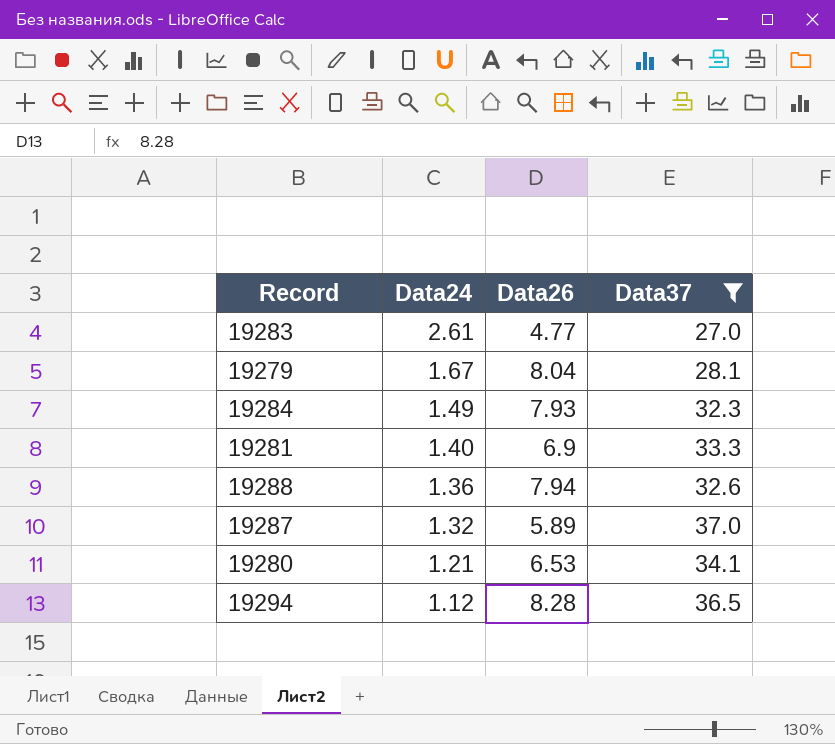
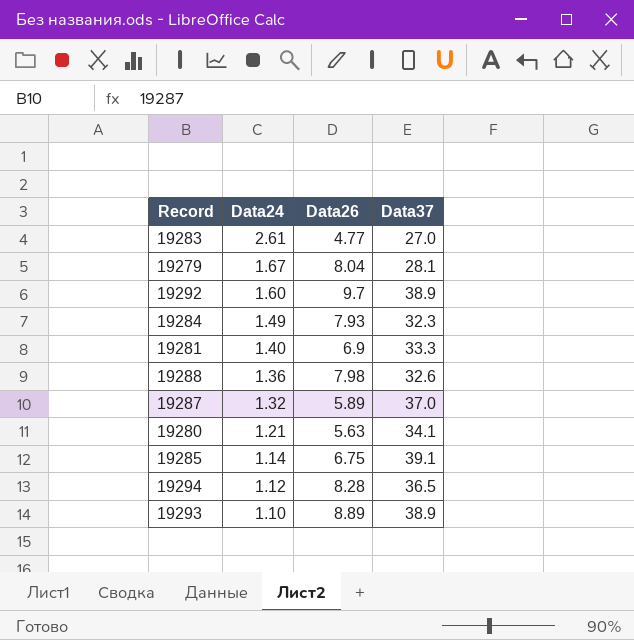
filter: Data37 <= 37.0 -> none
19288 | Data26: 7.94 -> 7.98
19280 | Data26: 6.53 -> 5.63

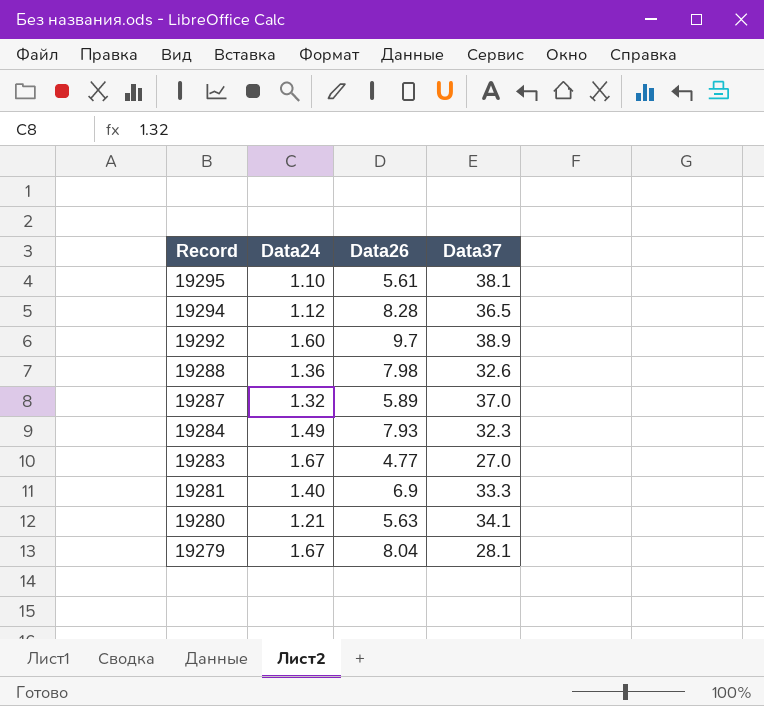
row order: Data24 descending -> Record descending
row 19285: 1.14 | 6.75 | 39.1 -> none
row 19293: 1.10 | 8.89 | 38.9 -> none
row 19295: none -> 1.10 | 5.61 | 38.1
19283 | Data24: 2.61 -> 1.67

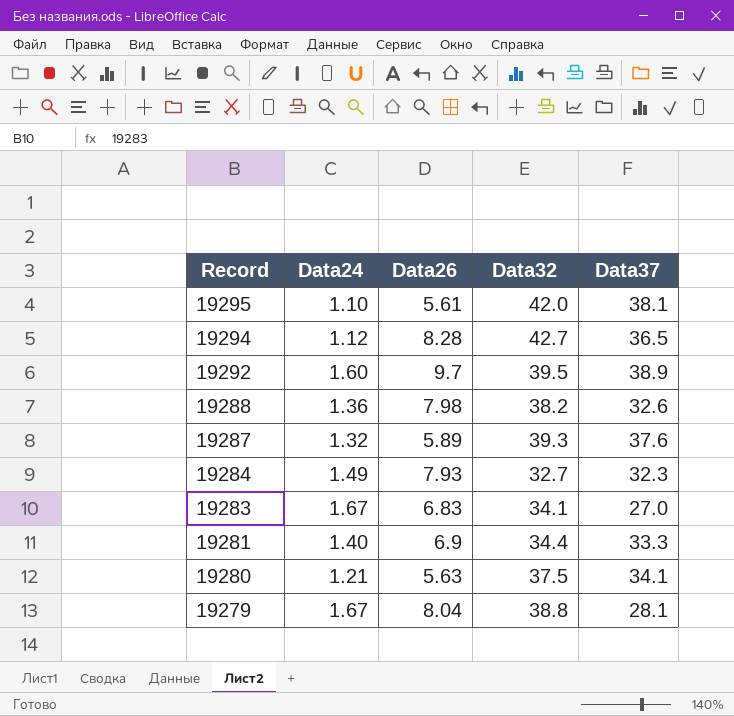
column Data32 | position: none -> 4
19287 | Data37: 37.0 -> 37.6
19283 | Data26: 4.77 -> 6.83

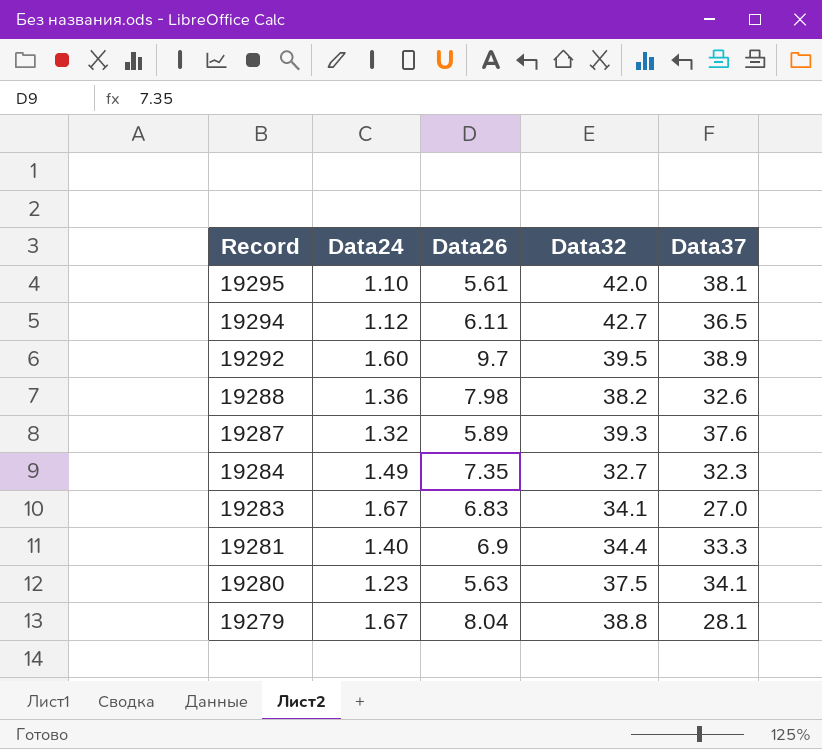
19294 | Data26: 8.28 -> 6.11
19284 | Data26: 7.93 -> 7.35
19280 | Data24: 1.21 -> 1.23

